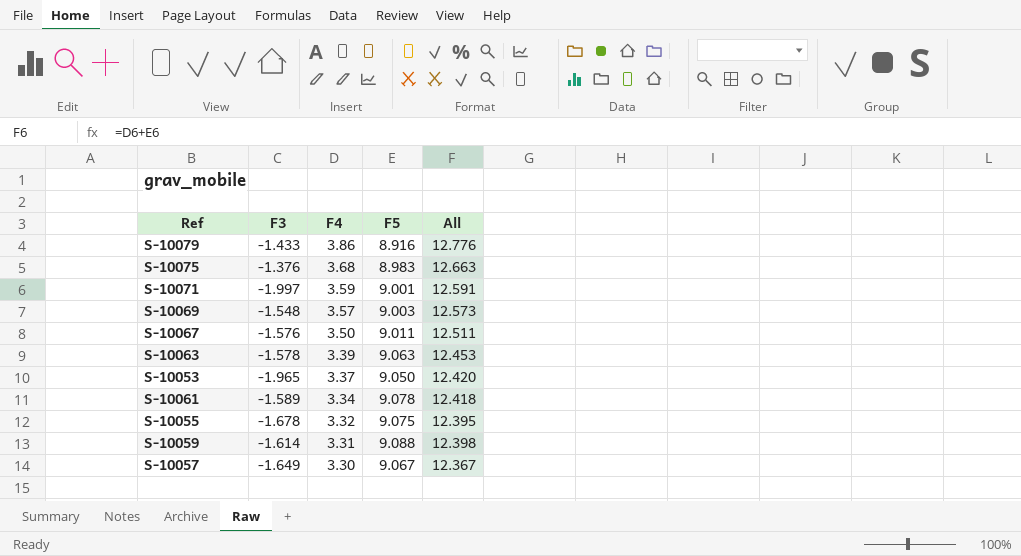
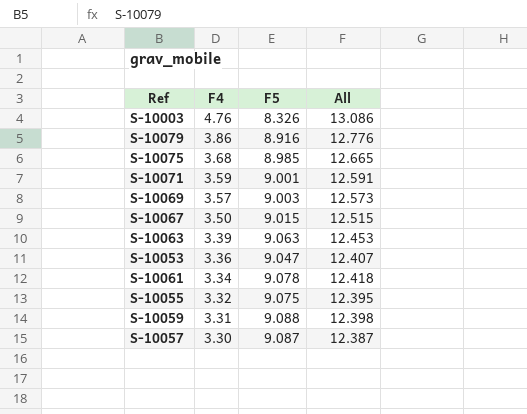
column F3 | position: 2 -> none
row S-10003: none -> 4.76 | 8.326 | 13.086
S-10075 | F5: 8.983 -> 8.985
S-10075 | All: 12.663 -> 12.665
S-10067 | F5: 9.011 -> 9.015
S-10067 | All: 12.511 -> 12.515
S-10053 | F4: 3.37 -> 3.36
S-10053 | F5: 9.050 -> 9.047
S-10053 | All: 12.420 -> 12.407
S-10057 | F5: 9.067 -> 9.087
S-10057 | All: 12.367 -> 12.387

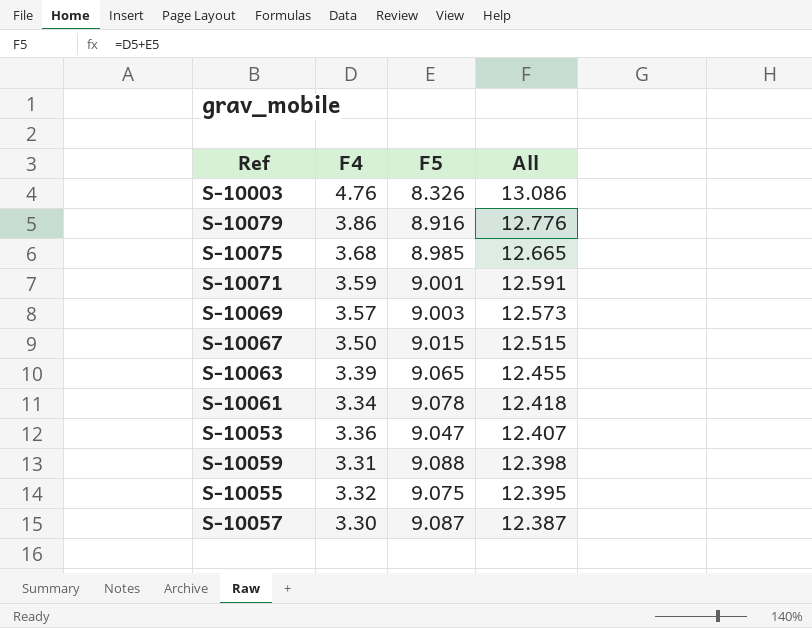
row order: F4 descending -> All descending
S-10063 | F5: 9.063 -> 9.065
S-10063 | All: 12.453 -> 12.455

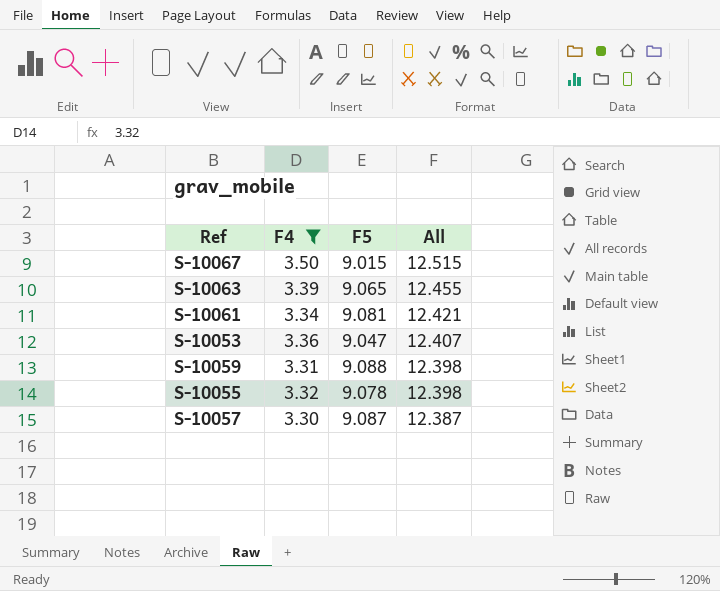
filter: none -> F4 <= 3.50
S-10061 | F5: 9.078 -> 9.081
S-10061 | All: 12.418 -> 12.421
S-10055 | F5: 9.075 -> 9.078
S-10055 | All: 12.395 -> 12.398

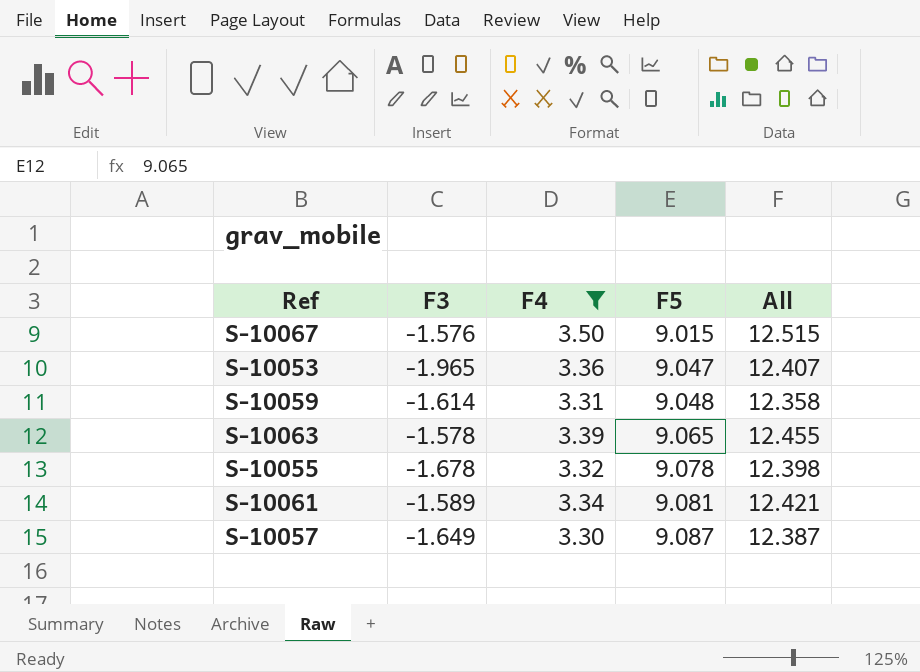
row order: All descending -> F5 ascending
column F3 | position: none -> 2
S-10059 | F5: 9.088 -> 9.048
S-10059 | All: 12.398 -> 12.358

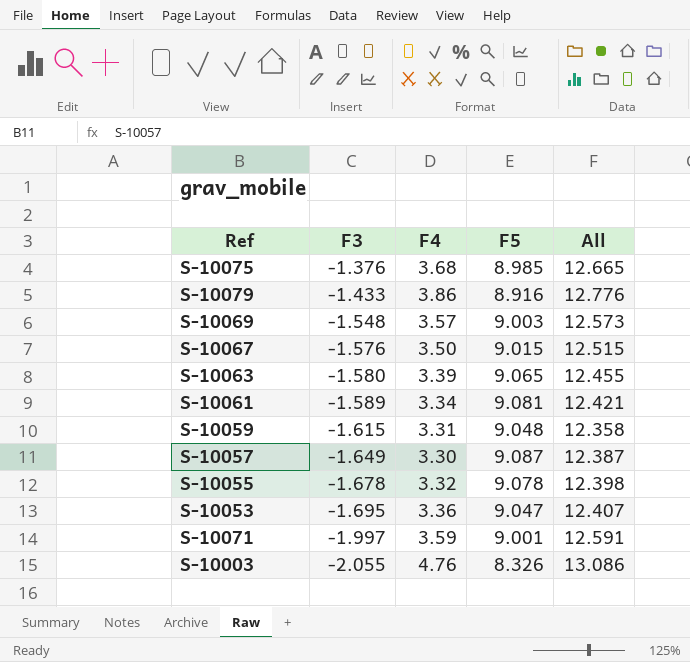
filter: F4 <= 3.50 -> none
row order: F5 ascending -> F3 descending
S-10063 | F3: -1.578 -> -1.580
S-10059 | F3: -1.614 -> -1.615
S-10053 | F3: -1.965 -> -1.695

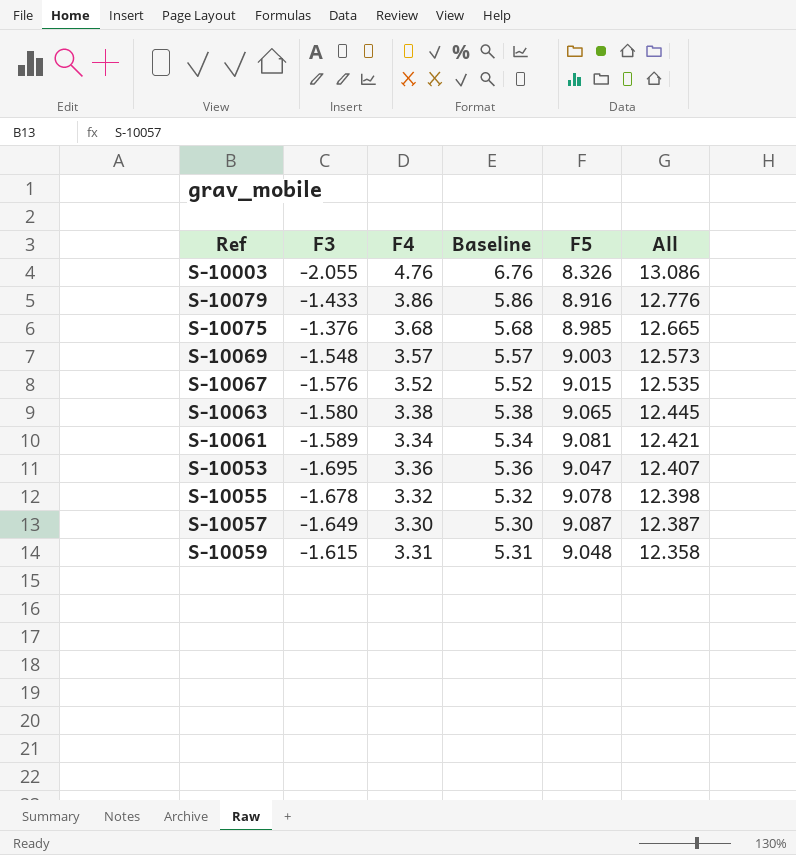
row order: F3 descending -> All descending
column Baseline | formula: none -> [F4] + 2
row S-10071: -1.997 | 3.59 | 9.001 | 12.591 -> none
S-10067 | F4: 3.50 -> 3.52
S-10067 | All: 12.515 -> 12.535
S-10063 | F4: 3.39 -> 3.38
S-10063 | All: 12.455 -> 12.445

